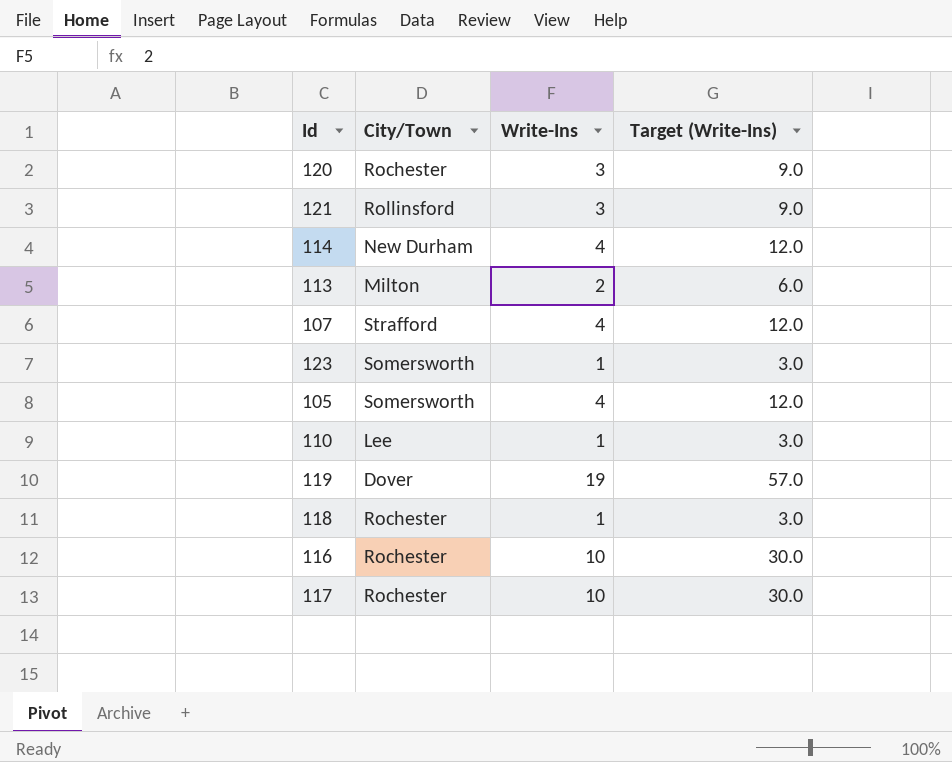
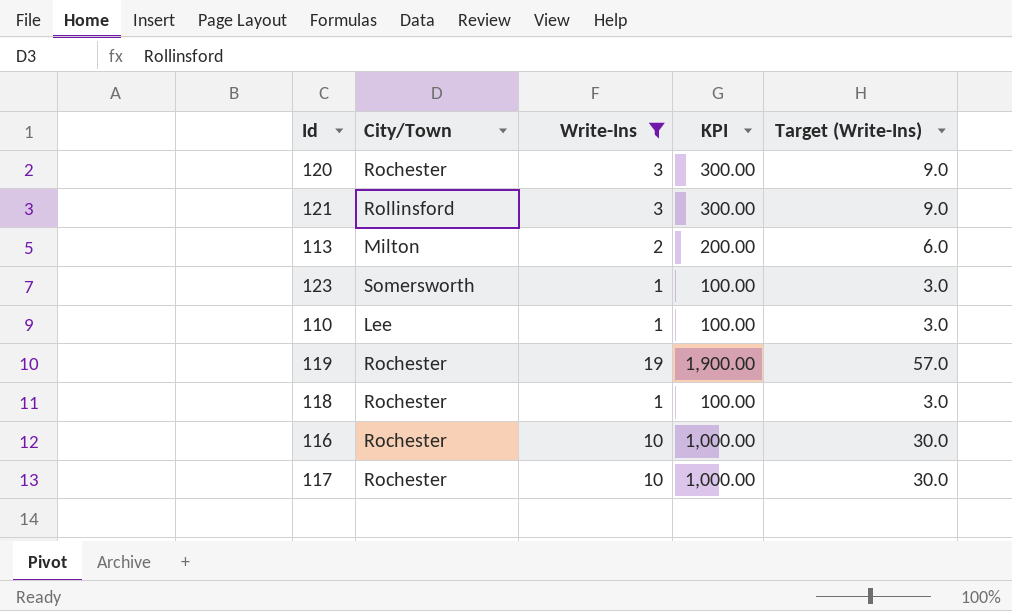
filter: none -> Write-Ins != 4
column KPI | formula: none -> [Write-Ins] * 100
119 | City/Town: Dover -> Rochester

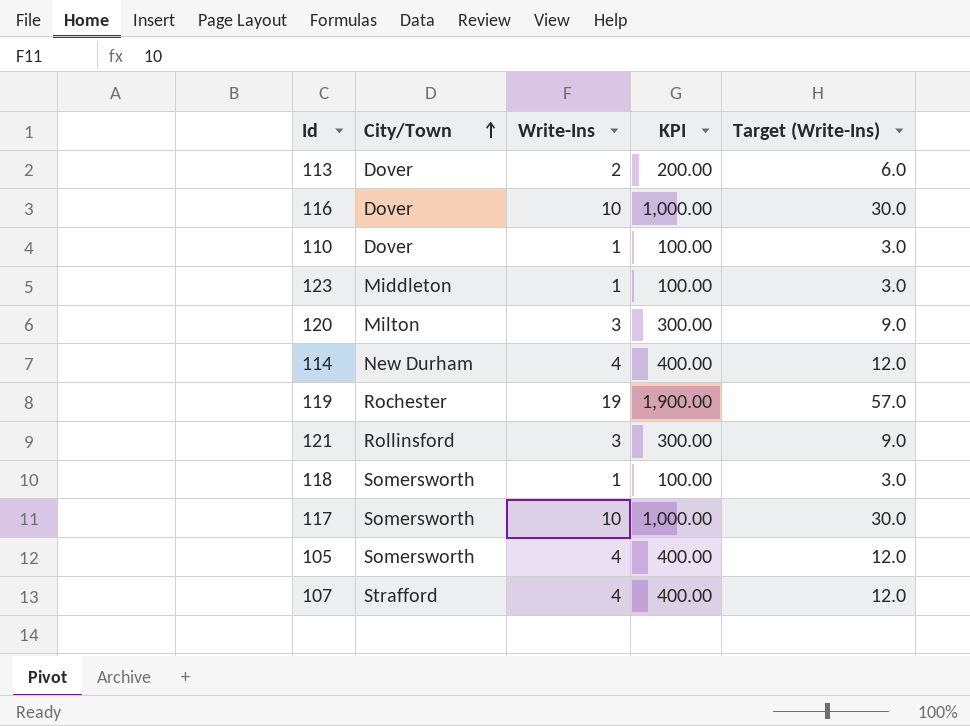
filter: Write-Ins != 4 -> none
row order: none -> City/Town ascending
113 | City/Town: Milton -> Dover
116 | City/Town: Rochester -> Dover
110 | City/Town: Lee -> Dover
123 | City/Town: Somersworth -> Middleton
120 | City/Town: Rochester -> Milton
118 | City/Town: Rochester -> Somersworth
117 | City/Town: Rochester -> Somersworth

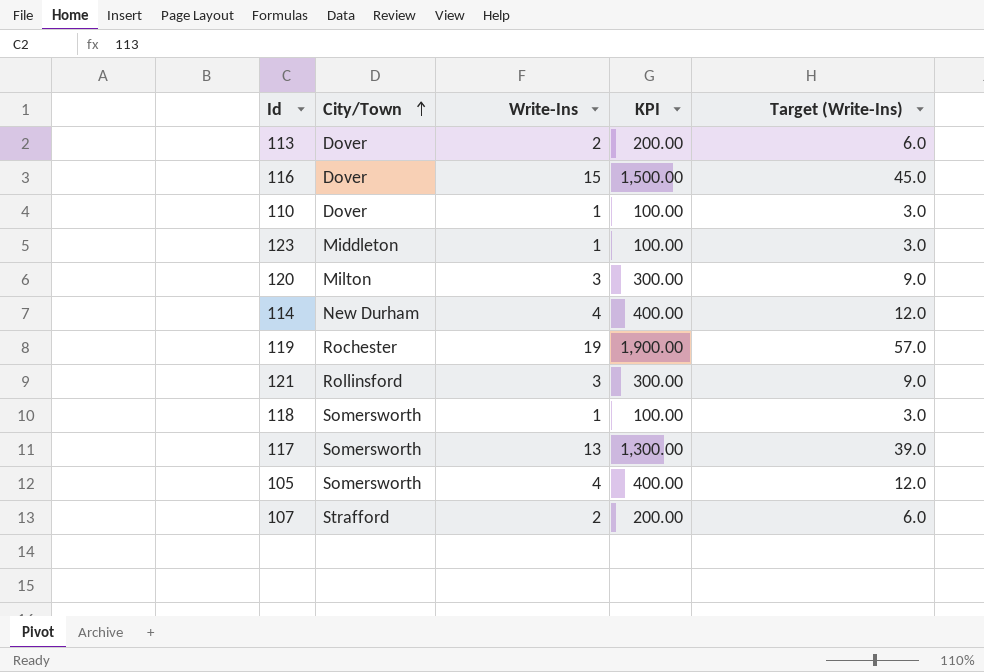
116 | Write-Ins: 10 -> 15
116 | KPI: 1,000.00 -> 1,500.00
116 | Target (Write-Ins): 30.0 -> 45.0
117 | Write-Ins: 10 -> 13
117 | KPI: 1,000.00 -> 1,300.00
117 | Target (Write-Ins): 30.0 -> 39.0
107 | Write-Ins: 4 -> 2
107 | KPI: 400.00 -> 200.00
107 | Target (Write-Ins): 12.0 -> 6.0

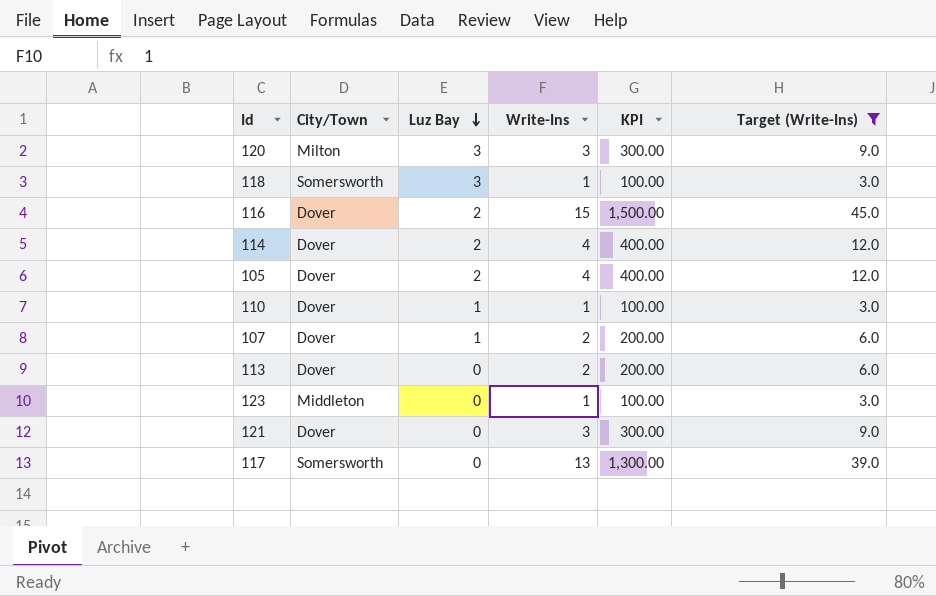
filter: none -> Target (Write-Ins) != 57.0
row order: City/Town ascending -> Luz Bay descending
column Luz Bay | position: none -> 3
114 | City/Town: New Durham -> Dover
105 | City/Town: Somersworth -> Dover
107 | City/Town: Strafford -> Dover
121 | City/Town: Rollinsford -> Dover

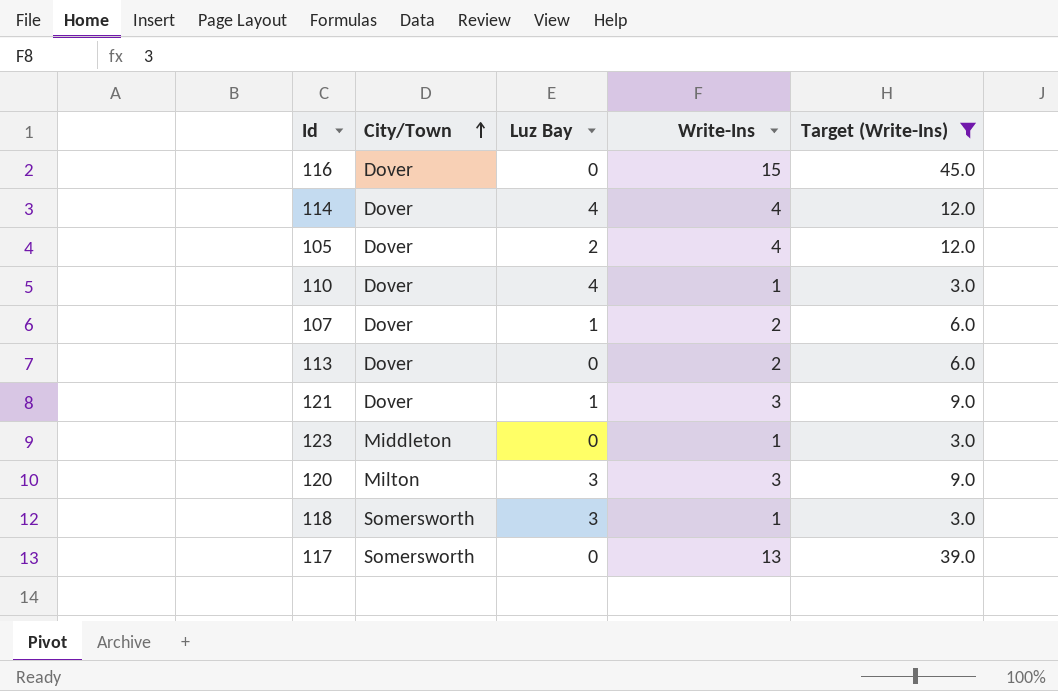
row order: Luz Bay descending -> City/Town ascending
column KPI | formula: [Write-Ins] * 100 -> none
116 | Luz Bay: 2 -> 0
114 | Luz Bay: 2 -> 4
110 | Luz Bay: 1 -> 4
121 | Luz Bay: 0 -> 1

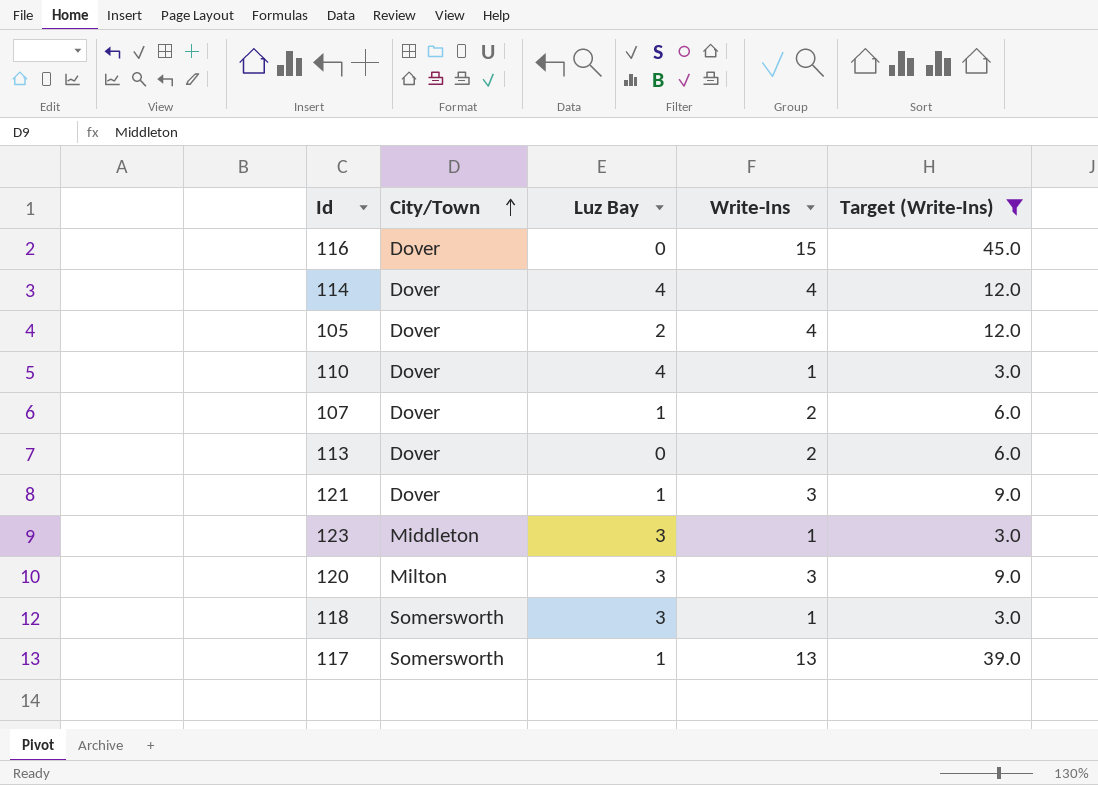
123 | Luz Bay: 0 -> 3
117 | Luz Bay: 0 -> 1

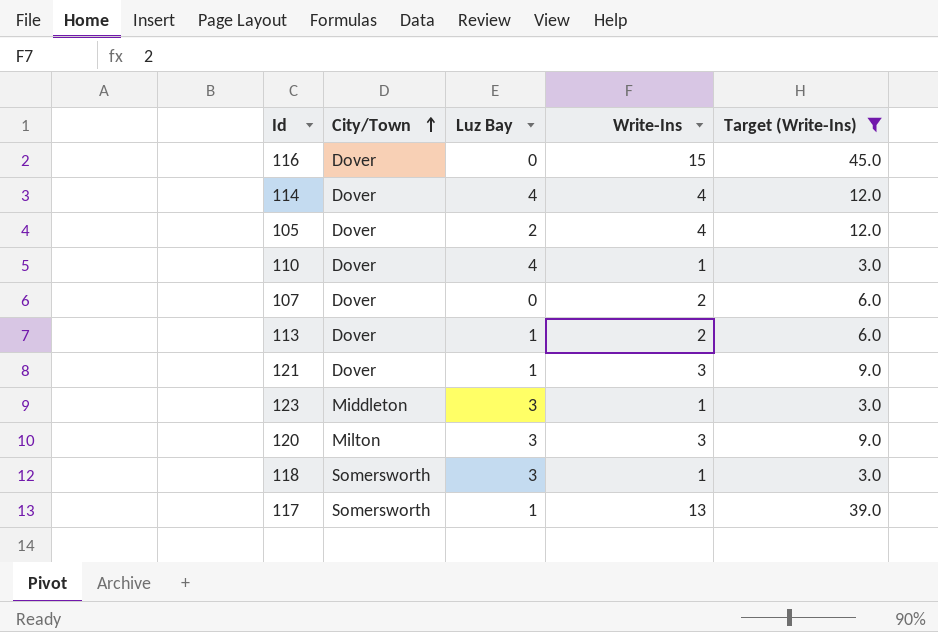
107 | Luz Bay: 1 -> 0
113 | Luz Bay: 0 -> 1

